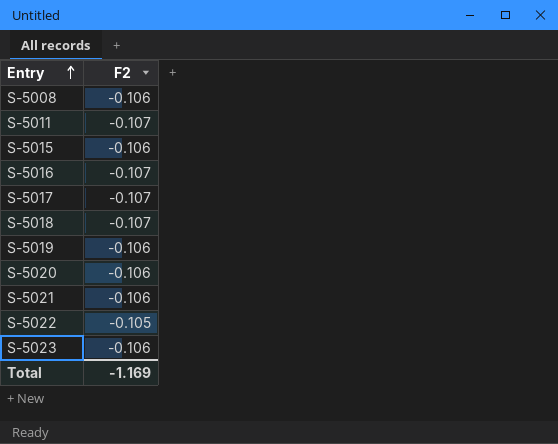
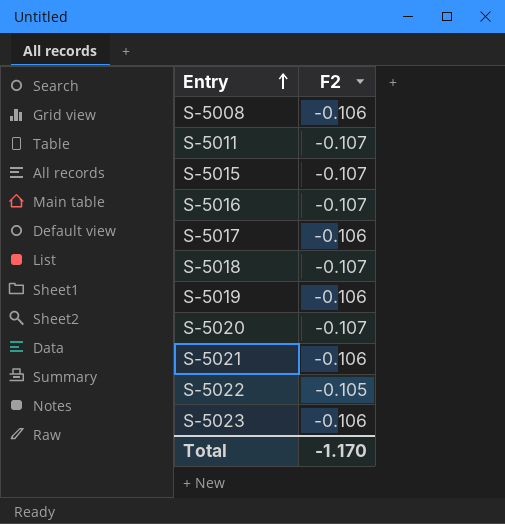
S-5015 | F2: -0.106 -> -0.107
S-5017 | F2: -0.107 -> -0.106
S-5020 | F2: -0.106 -> -0.107
Total | F2: -1.169 -> -1.170

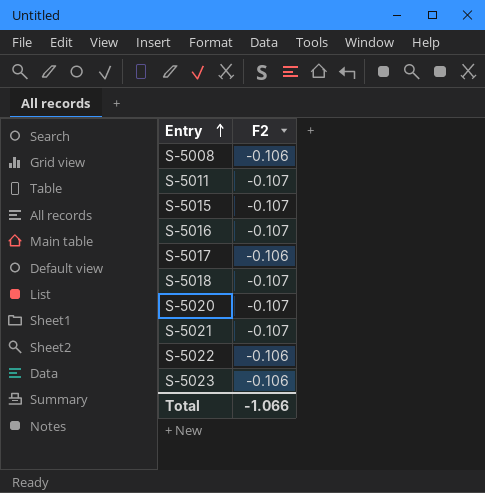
row S-5019: -0.106 -> none
S-5021 | F2: -0.106 -> -0.107
S-5022 | F2: -0.105 -> -0.106
Total | F2: -1.170 -> -1.066

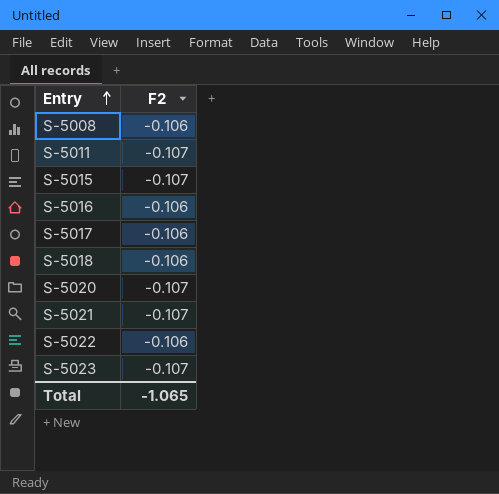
S-5016 | F2: -0.107 -> -0.106
S-5018 | F2: -0.107 -> -0.106
S-5023 | F2: -0.106 -> -0.107
Total | F2: -1.066 -> -1.065

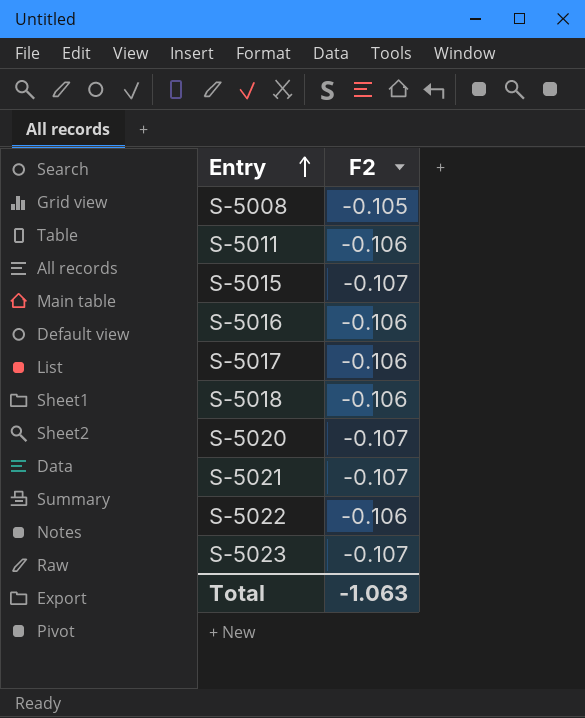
S-5008 | F2: -0.106 -> -0.105
S-5011 | F2: -0.107 -> -0.106
Total | F2: -1.065 -> -1.063

